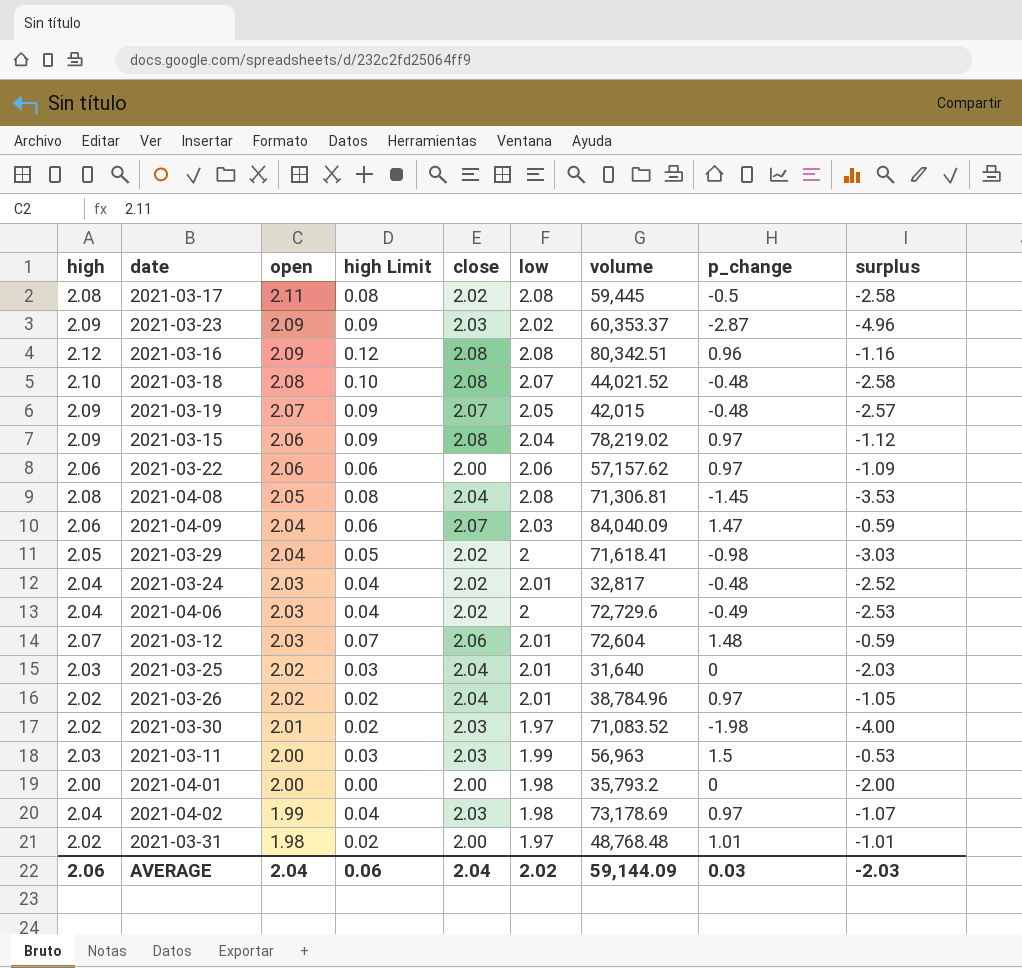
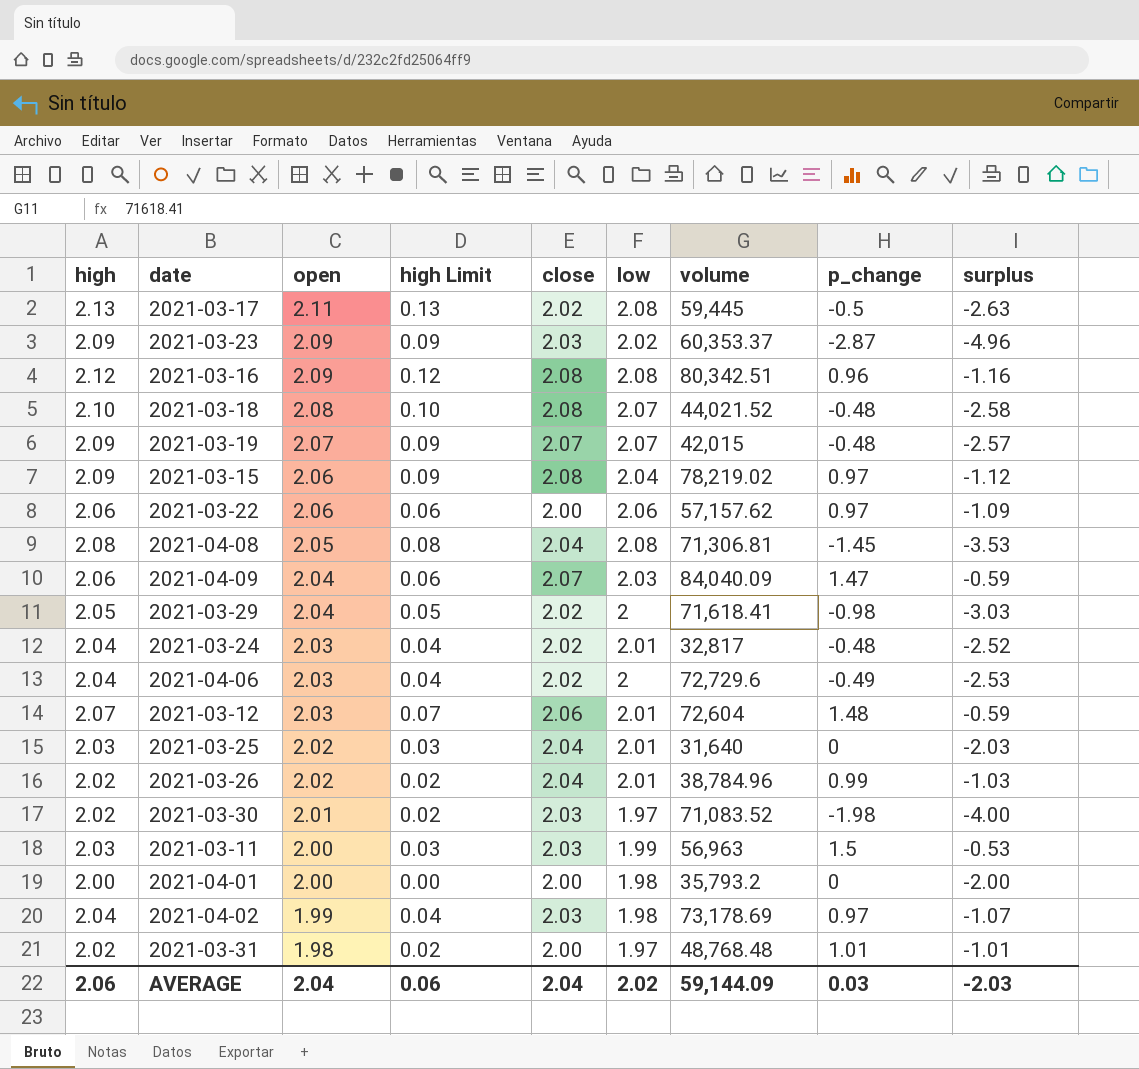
2021-03-17 | high: 2.08 -> 2.13
2021-03-17 | high Limit: 0.08 -> 0.13
2021-03-17 | surplus: -2.58 -> -2.63
2021-03-19 | low: 2.05 -> 2.07
2021-03-26 | p_change: 0.97 -> 0.99
2021-03-26 | surplus: -1.05 -> -1.03

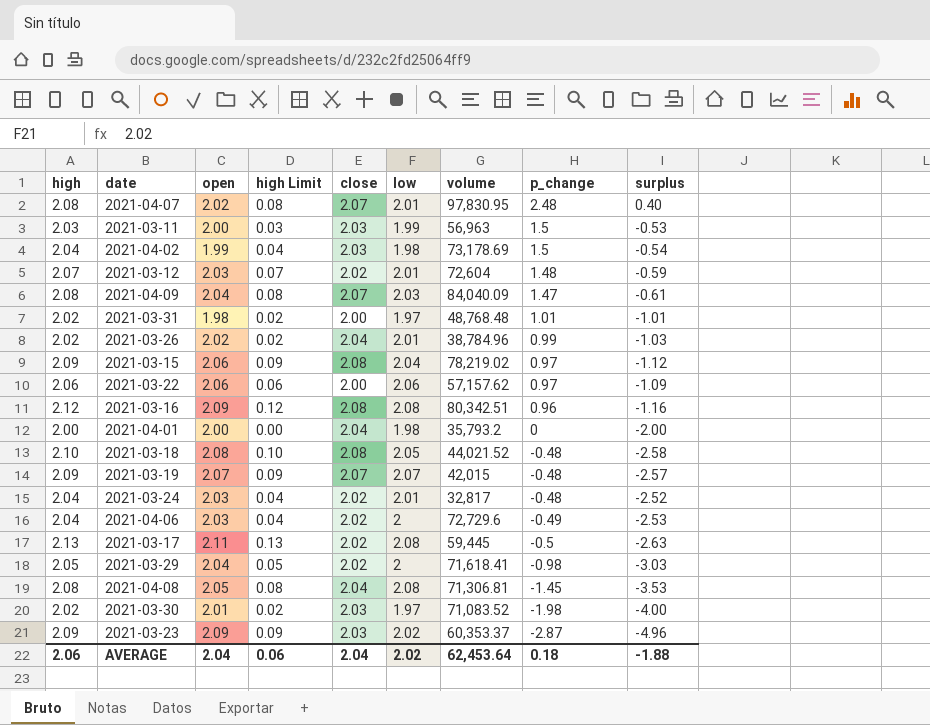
row order: open descending -> p_change descending
row 2021-03-25: 2.03 | 2.02 | 0.03 | 2.04 | 2.01 | 31,640 | 0 | -2.03 -> none
row 2021-04-07: none -> 2.08 | 2.02 | 0.08 | 2.07 | 2.01 | 97,830.95 | 2.48 | 0.40
2021-04-02 | p_change: 0.97 -> 1.5
2021-04-02 | surplus: -1.07 -> -0.54
2021-03-12 | close: 2.06 -> 2.02
2021-04-09 | high: 2.06 -> 2.08
2021-04-09 | high Limit: 0.06 -> 0.08
2021-04-09 | surplus: -0.59 -> -0.61
2021-04-01 | close: 2.00 -> 2.04
2021-03-18 | low: 2.07 -> 2.05
AVERAGE | volume: 59,144.09 -> 62,453.64
AVERAGE | p_change: 0.03 -> 0.18
AVERAGE | surplus: -2.03 -> -1.88

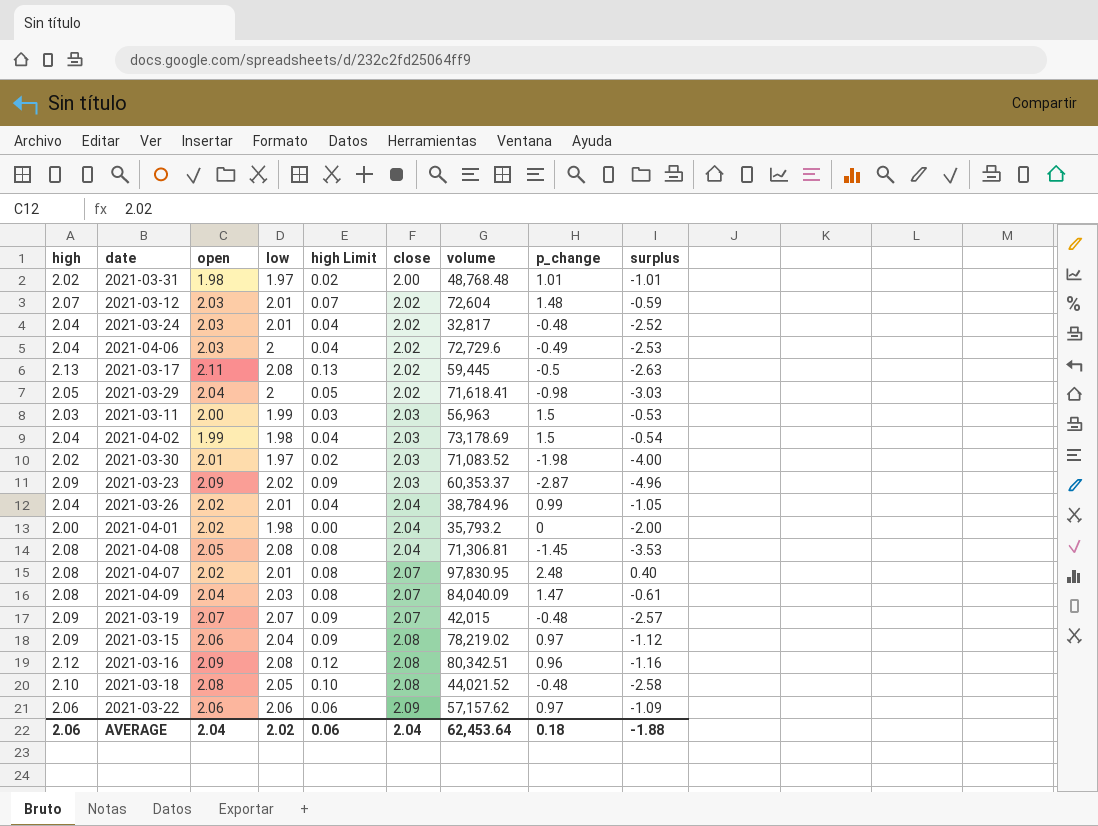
row order: p_change descending -> close ascending
column low | position: 6 -> 4
2021-03-26 | high: 2.02 -> 2.04
2021-03-26 | high Limit: 0.02 -> 0.04
2021-03-26 | surplus: -1.03 -> -1.05
2021-04-01 | open: 2.00 -> 2.02
2021-03-22 | close: 2.00 -> 2.09

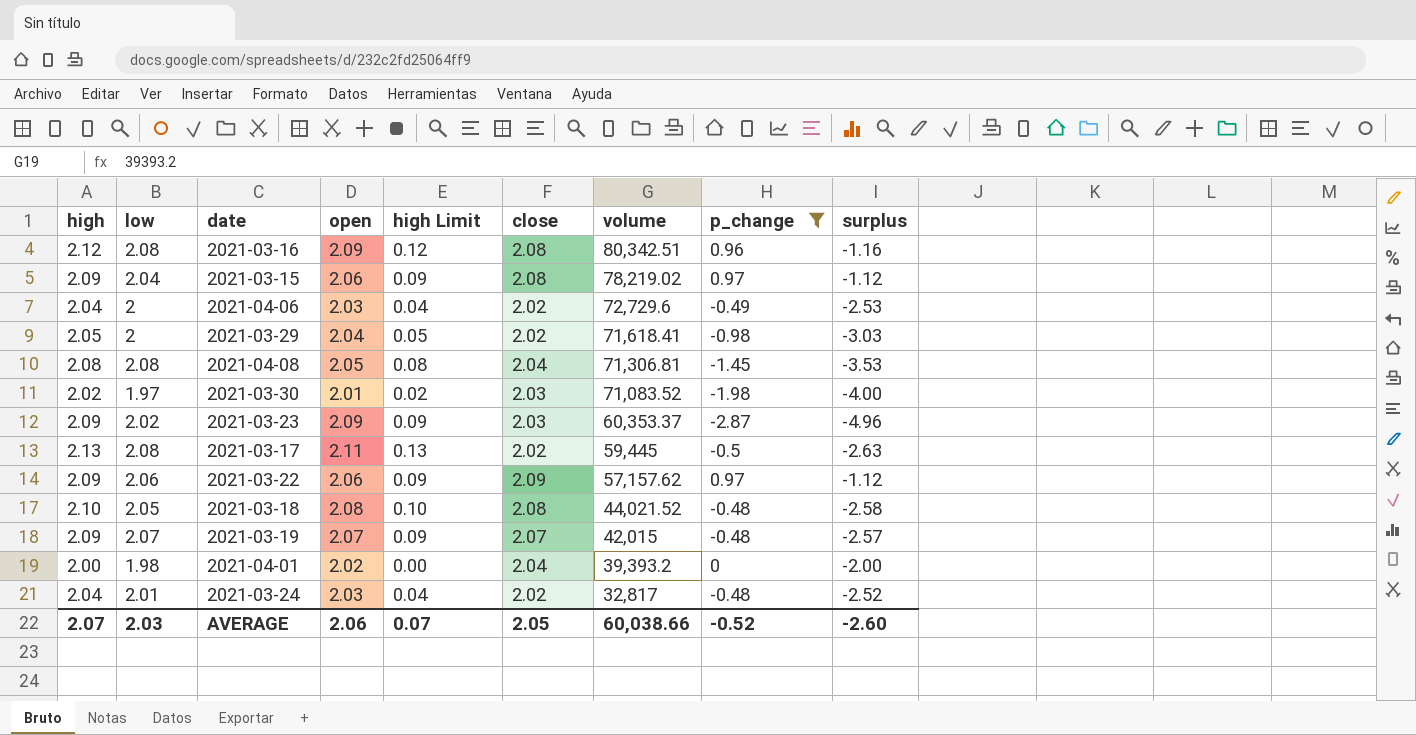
filter: none -> p_change <= 0.97
row order: close ascending -> volume descending
column low | position: 4 -> 2
2021-03-22 | high: 2.06 -> 2.09
2021-03-22 | high Limit: 0.06 -> 0.09
2021-03-22 | surplus: -1.09 -> -1.12
2021-04-01 | volume: 35,793.2 -> 39,393.2
AVERAGE | high: 2.06 -> 2.07
AVERAGE | low: 2.02 -> 2.03
AVERAGE | open: 2.04 -> 2.06
AVERAGE | high Limit: 0.06 -> 0.07
AVERAGE | close: 2.04 -> 2.05
AVERAGE | volume: 62,453.64 -> 60,038.66
AVERAGE | p_change: 0.18 -> -0.52
AVERAGE | surplus: -1.88 -> -2.60

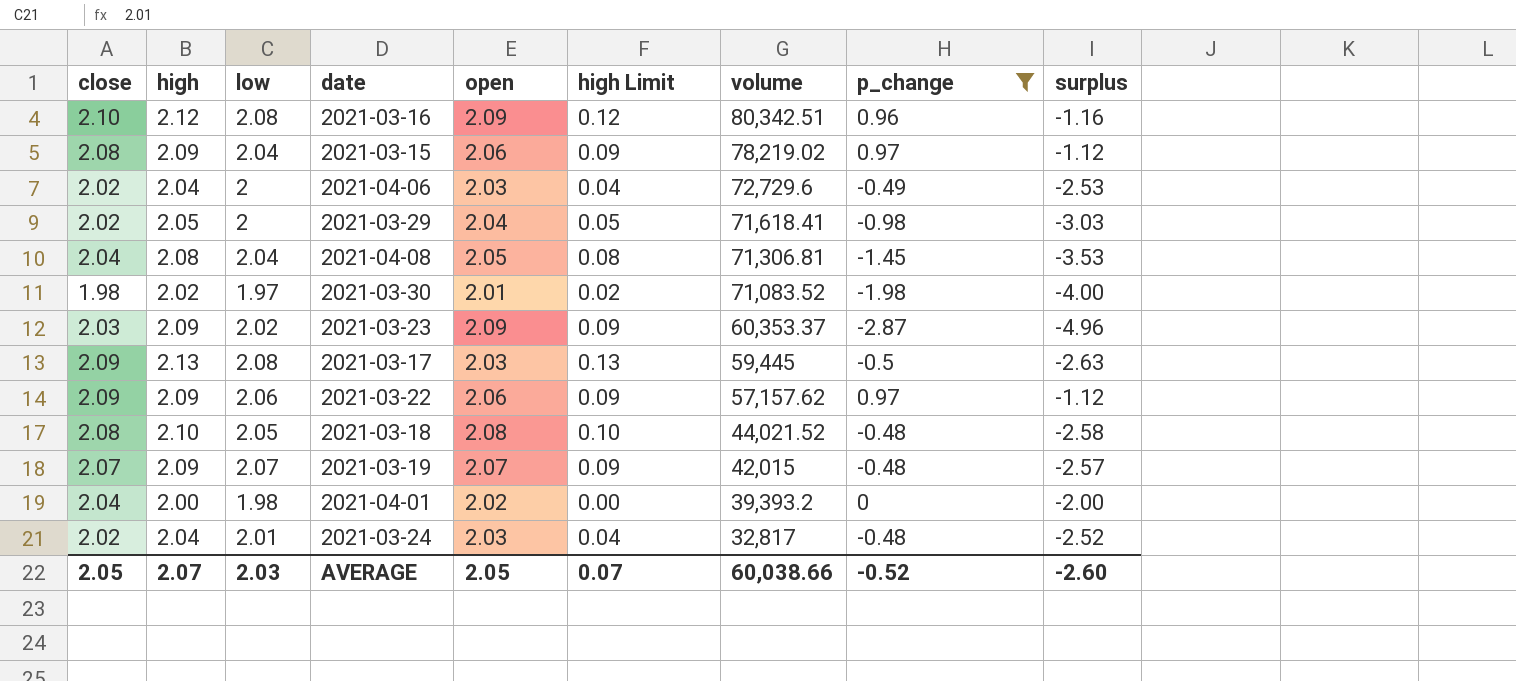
column close | position: 6 -> 1
2021-03-16 | close: 2.08 -> 2.10
2021-04-08 | low: 2.08 -> 2.04
2021-03-30 | close: 2.03 -> 1.98
2021-03-17 | close: 2.02 -> 2.09
2021-03-17 | open: 2.11 -> 2.03
AVERAGE | open: 2.06 -> 2.05

